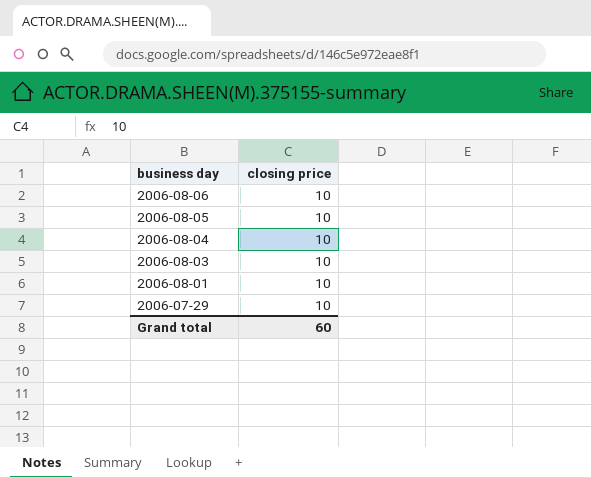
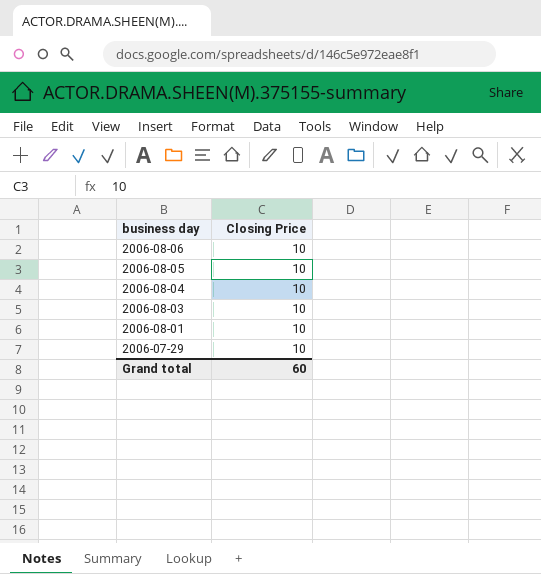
column name: closing price -> Closing Price

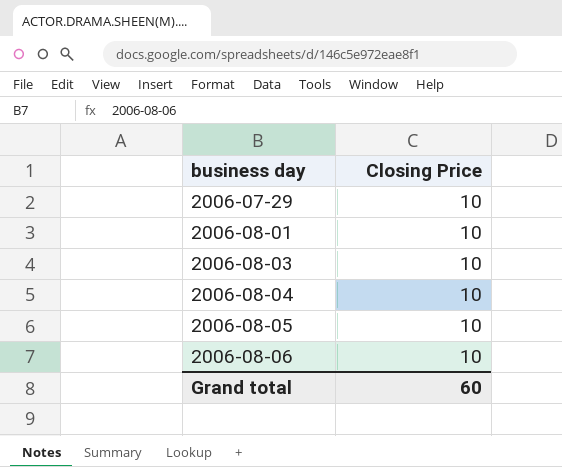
row order: business day descending -> business day ascending

